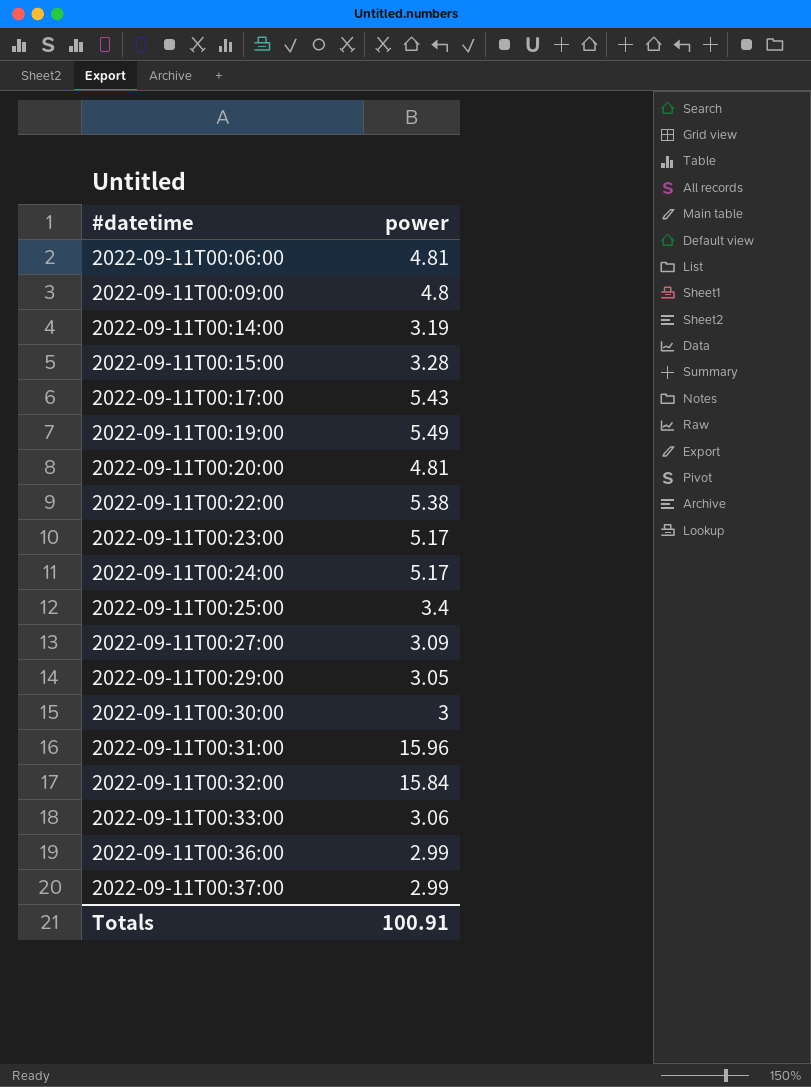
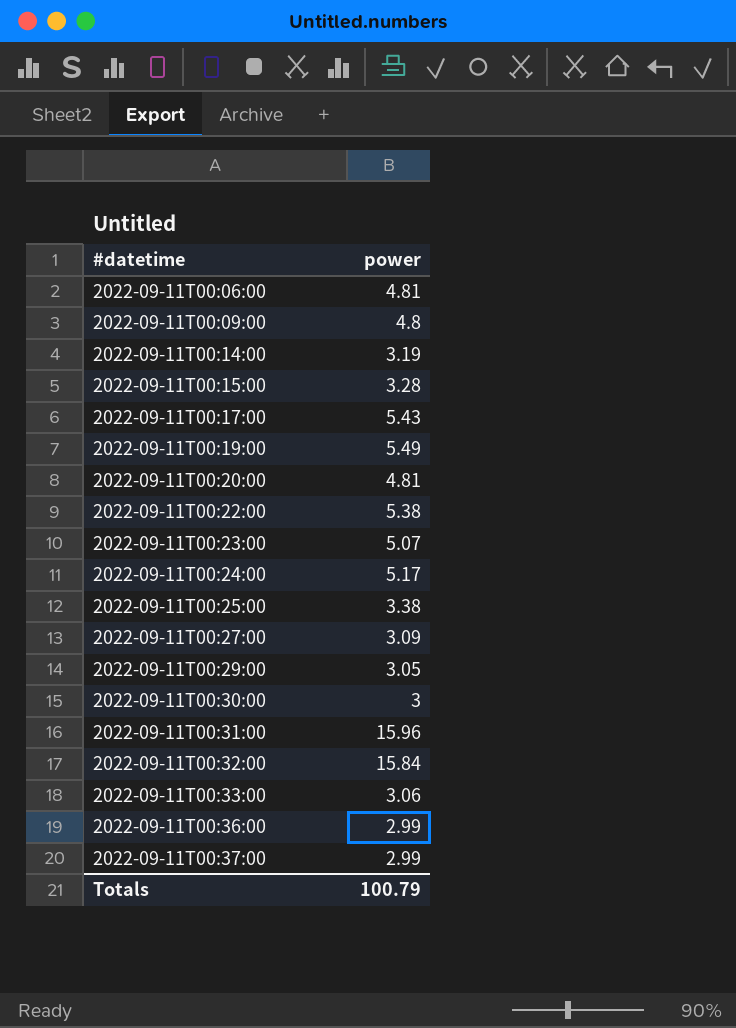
2022-09-11T00:23:00 | power: 5.17 -> 5.07
2022-09-11T00:25:00 | power: 3.4 -> 3.38
Totals | power: 100.91 -> 100.79

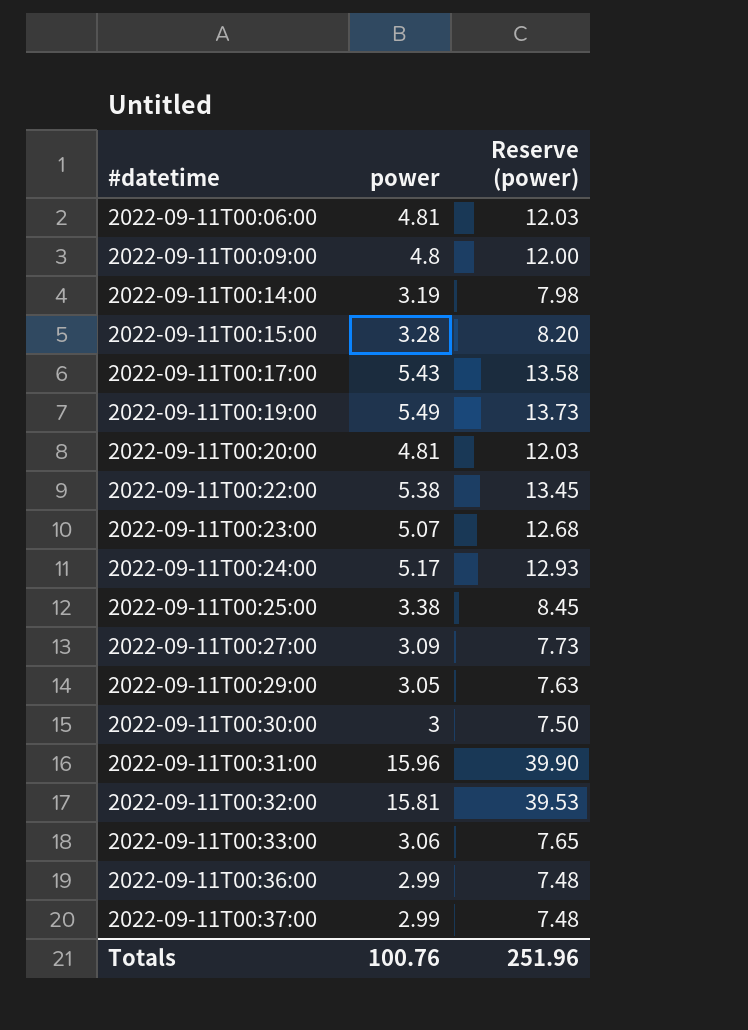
column Reserve (power) | formula: none -> [power] * 2.5
2022-09-11T00:32:00 | power: 15.84 -> 15.81
Totals | power: 100.79 -> 100.76

